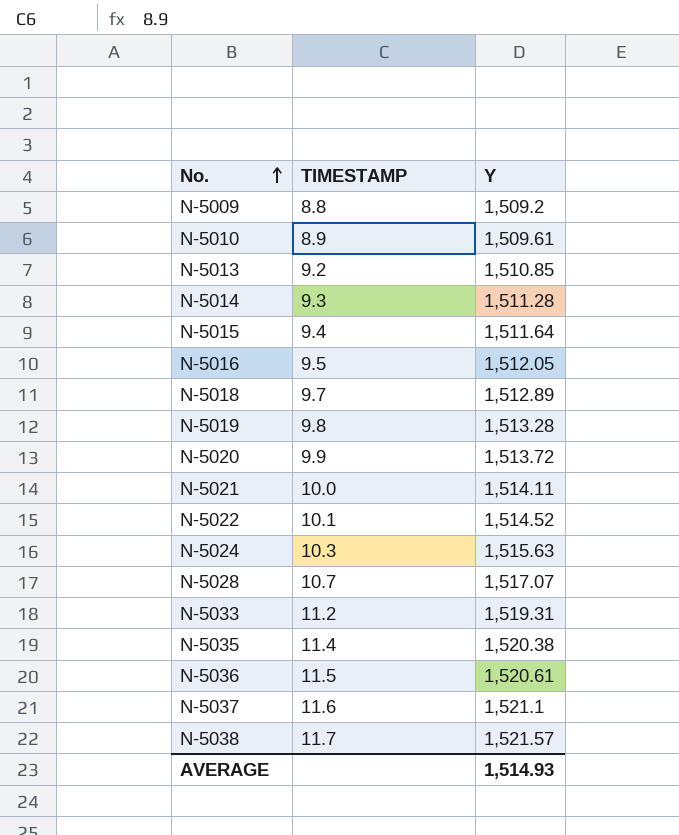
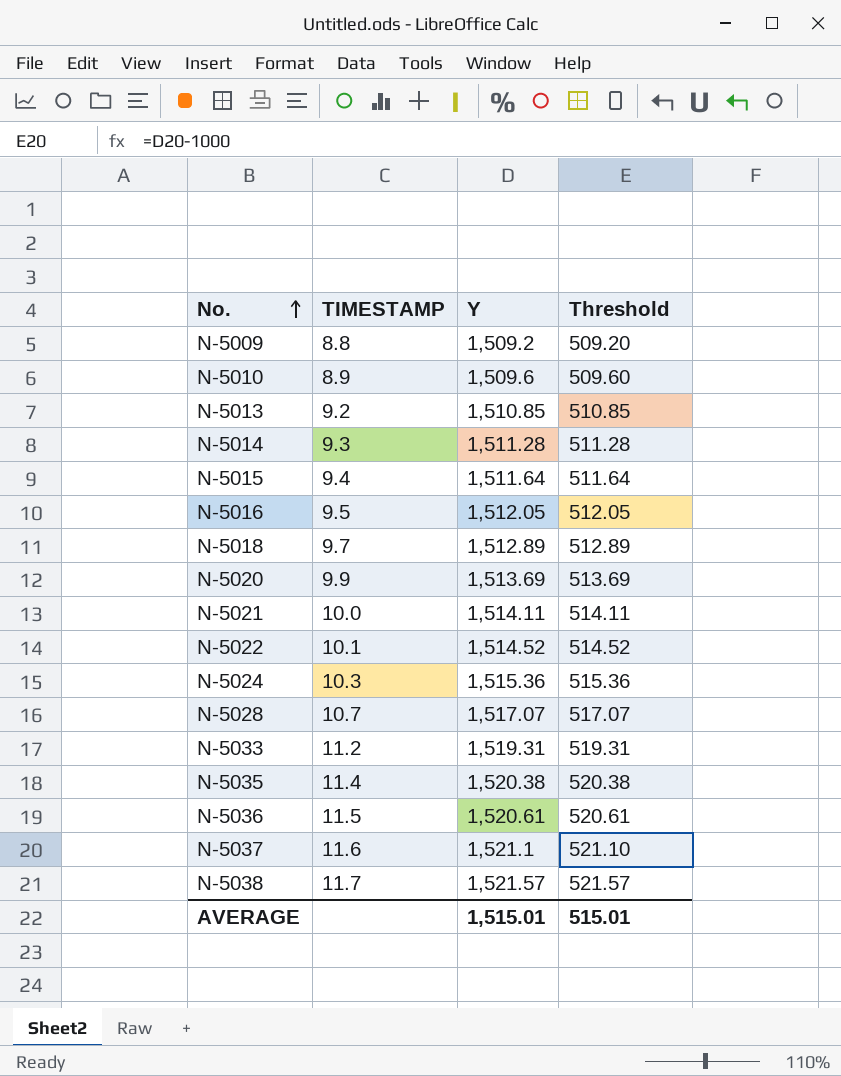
column Threshold | formula: none -> [Y] - 1000
row N-5019: 9.8 | 1,513.28 -> none
N-5010 | Y: 1,509.61 -> 1,509.6
N-5020 | Y: 1,513.72 -> 1,513.69
N-5024 | Y: 1,515.63 -> 1,515.36
AVERAGE | Y: 1,514.93 -> 1,515.01

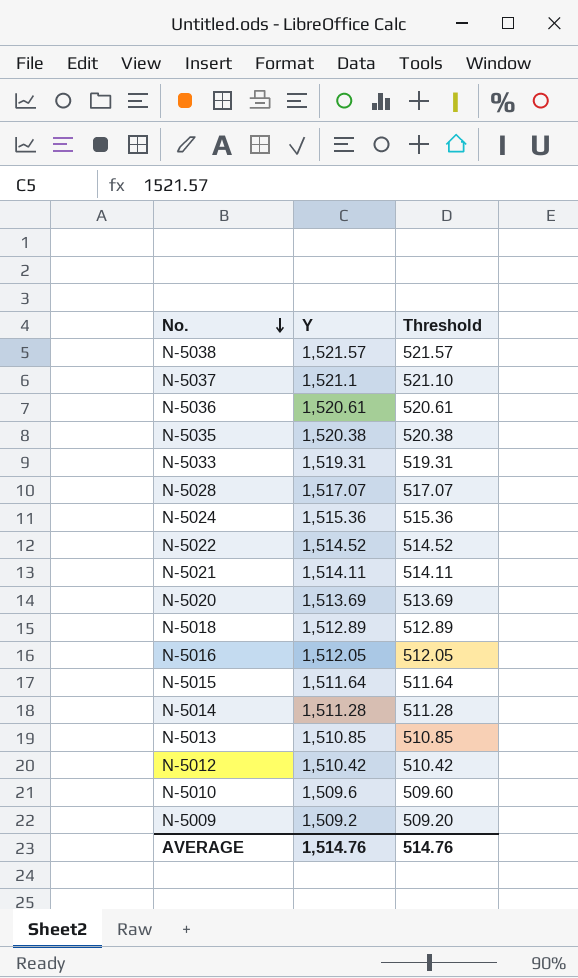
row order: No. ascending -> No. descending
column TIMESTAMP | position: 2 -> none
row N-5012: none -> 1,510.42 | 510.42
AVERAGE | Y: 1,515.01 -> 1,514.76
AVERAGE | Threshold: 515.01 -> 514.76

